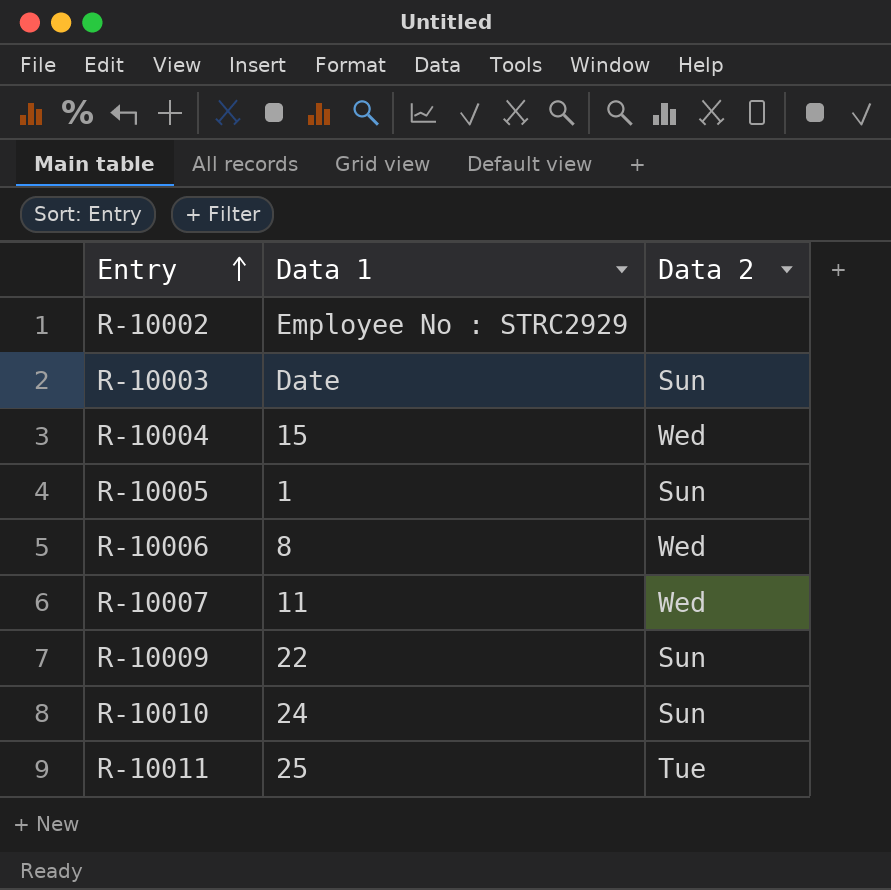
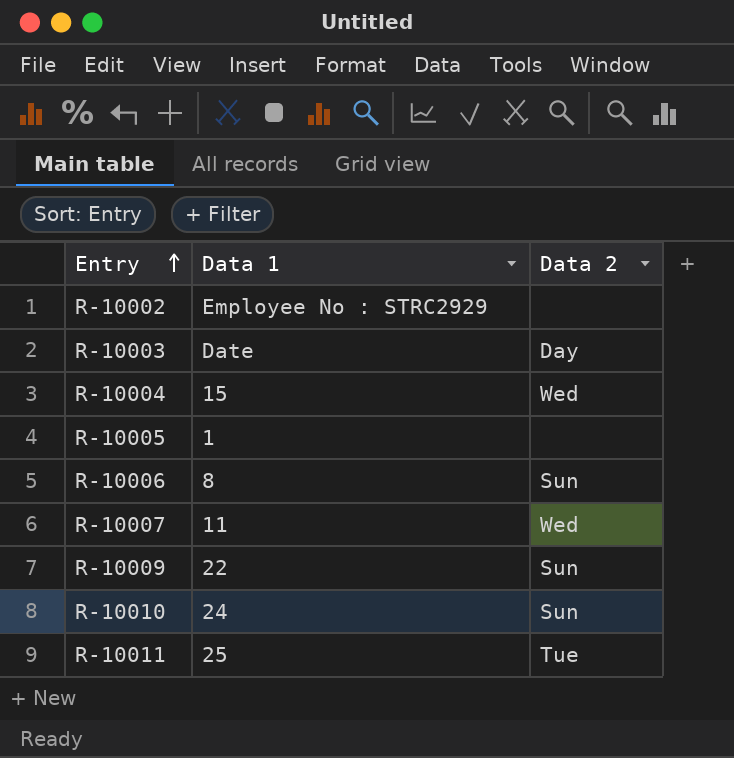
R-10003 | Data 2: Sun -> Day
R-10005 | Data 2: Sun -> none
R-10006 | Data 2: Wed -> Sun

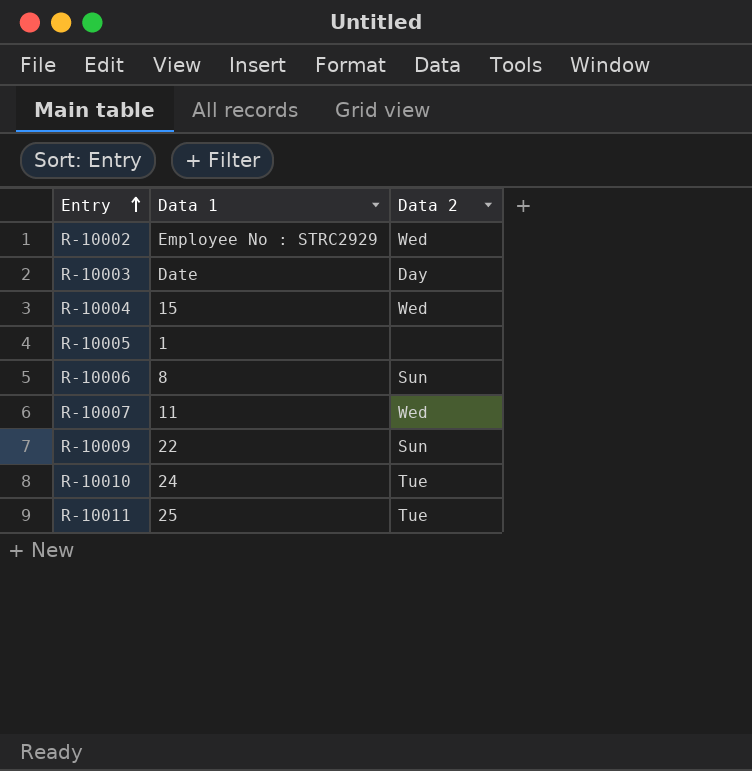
R-10002 | Data 2: none -> Wed
R-10010 | Data 2: Sun -> Tue

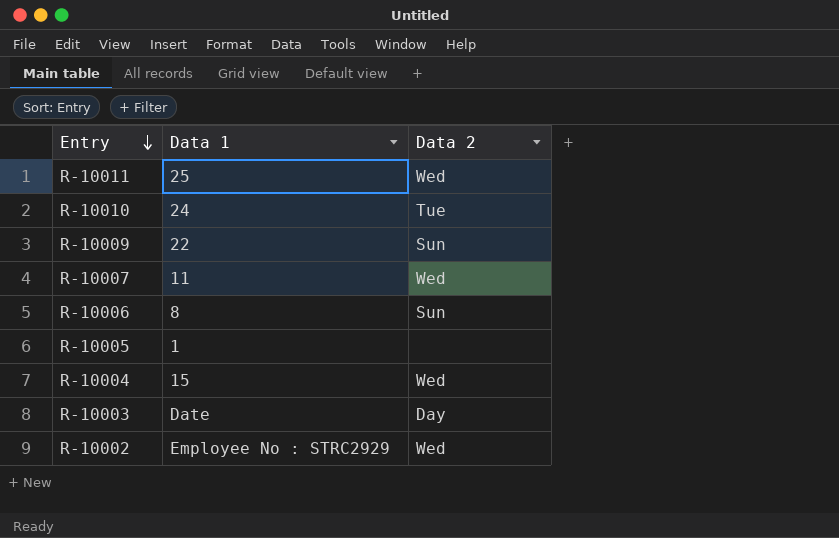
row order: Entry ascending -> Entry descending
R-10011 | Data 2: Tue -> Wed

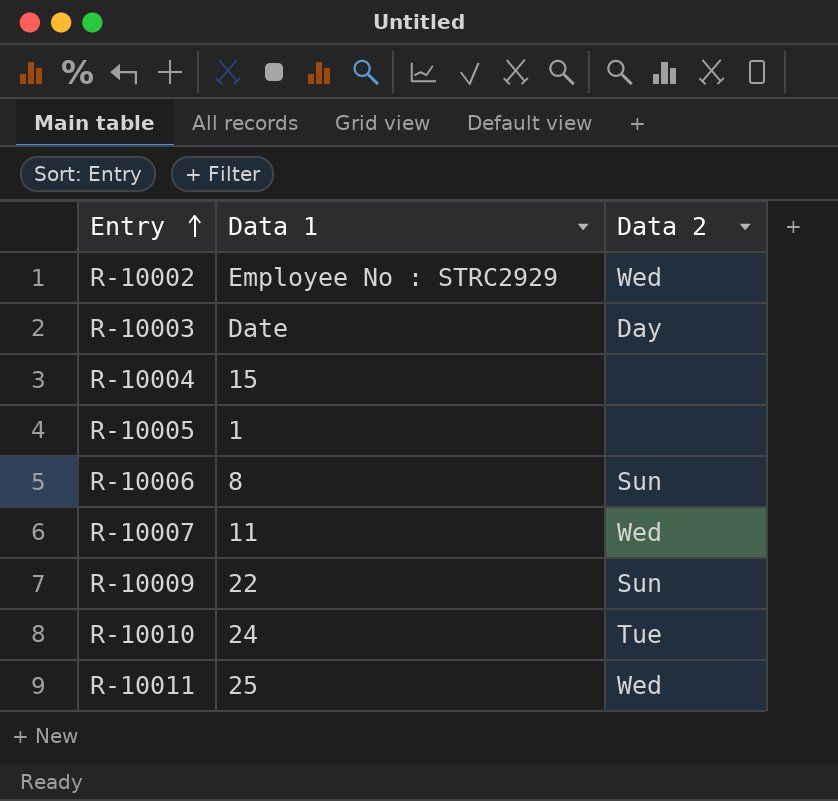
row order: Entry descending -> Entry ascending
R-10004 | Data 2: Wed -> none

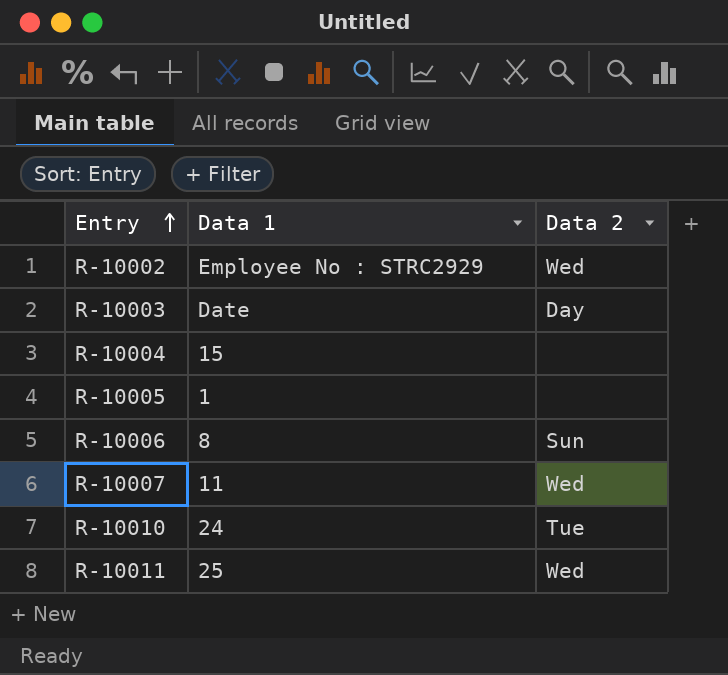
row R-10009: 22 | Sun -> none

